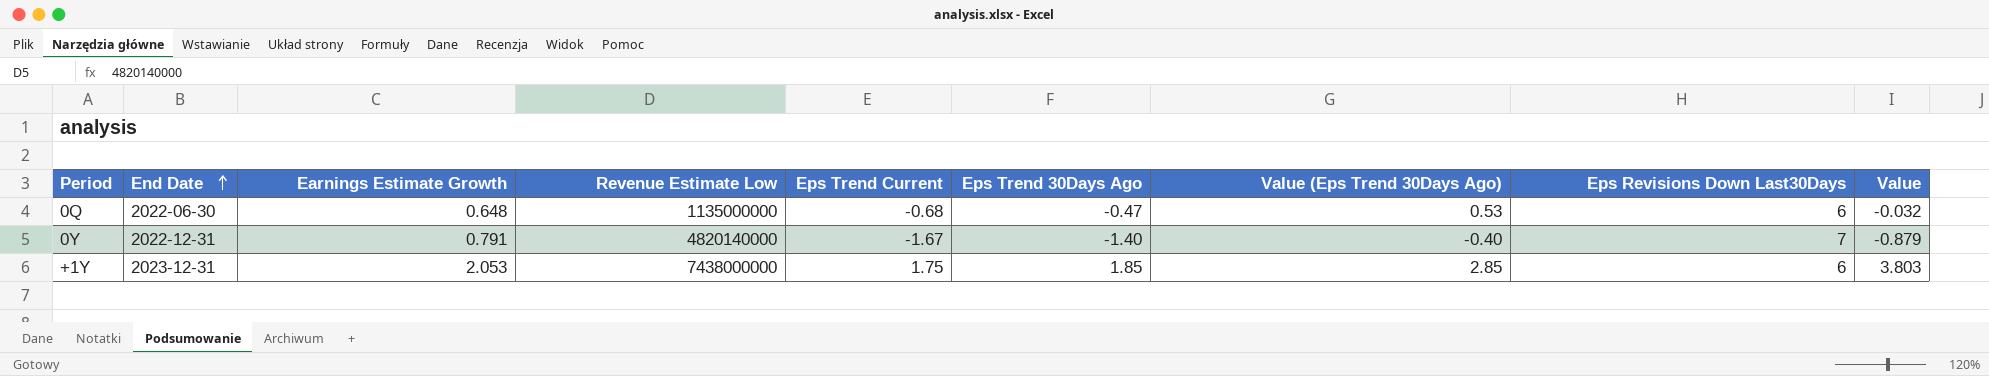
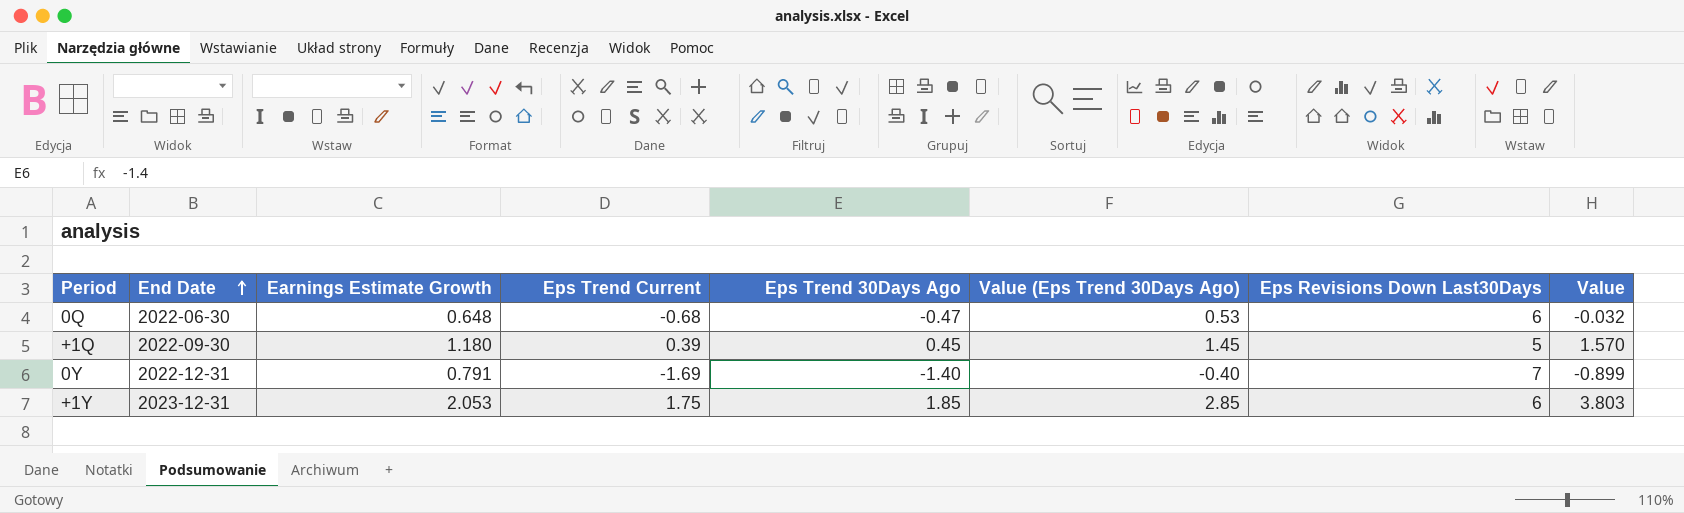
column Revenue Estimate Low | position: 4 -> none
row +1Q: none -> 2022-09-30 | 1.180 | 0.39 | 0.45 | 1.45 | 5 | 1.570
0Y | Eps Trend Current: -1.67 -> -1.69
0Y | Value: -0.879 -> -0.899

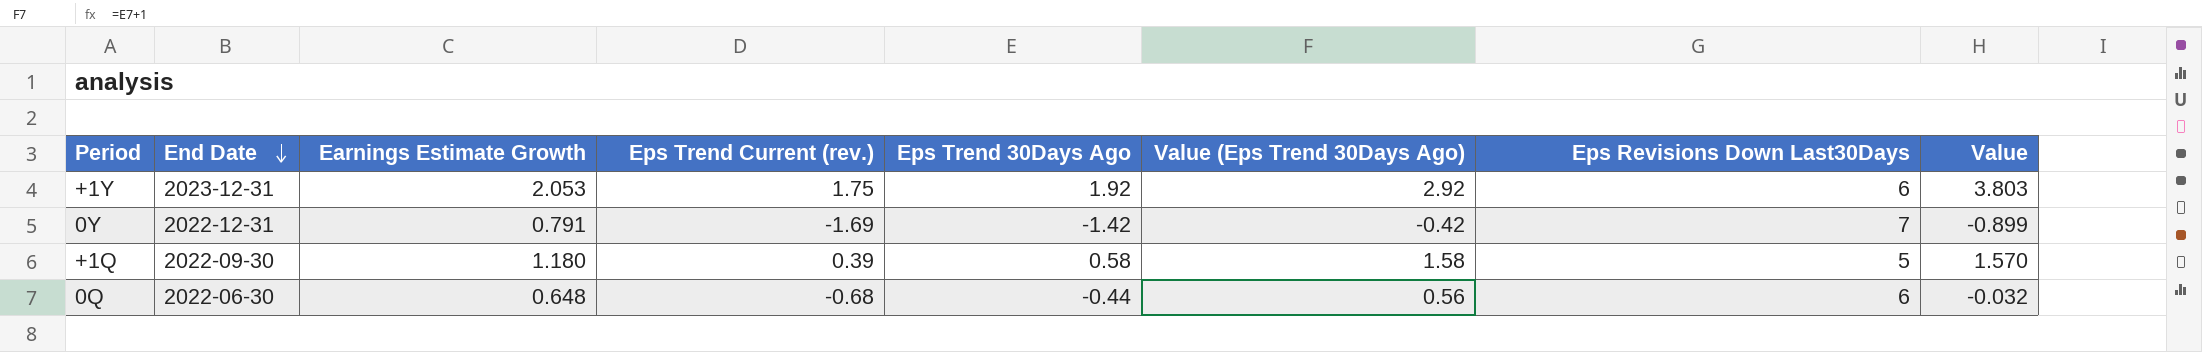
row order: End Date ascending -> End Date descending
column name: Eps Trend Current -> Eps Trend Current (rev.)
+1Y | Eps Trend 30Days Ago: 1.85 -> 1.92
+1Y | Value (Eps Trend 30Days Ago): 2.85 -> 2.92
0Y | Eps Trend 30Days Ago: -1.40 -> -1.42
0Y | Value (Eps Trend 30Days Ago): -0.40 -> -0.42
+1Q | Eps Trend 30Days Ago: 0.45 -> 0.58
+1Q | Value (Eps Trend 30Days Ago): 1.45 -> 1.58
0Q | Eps Trend 30Days Ago: -0.47 -> -0.44
0Q | Value (Eps Trend 30Days Ago): 0.53 -> 0.56

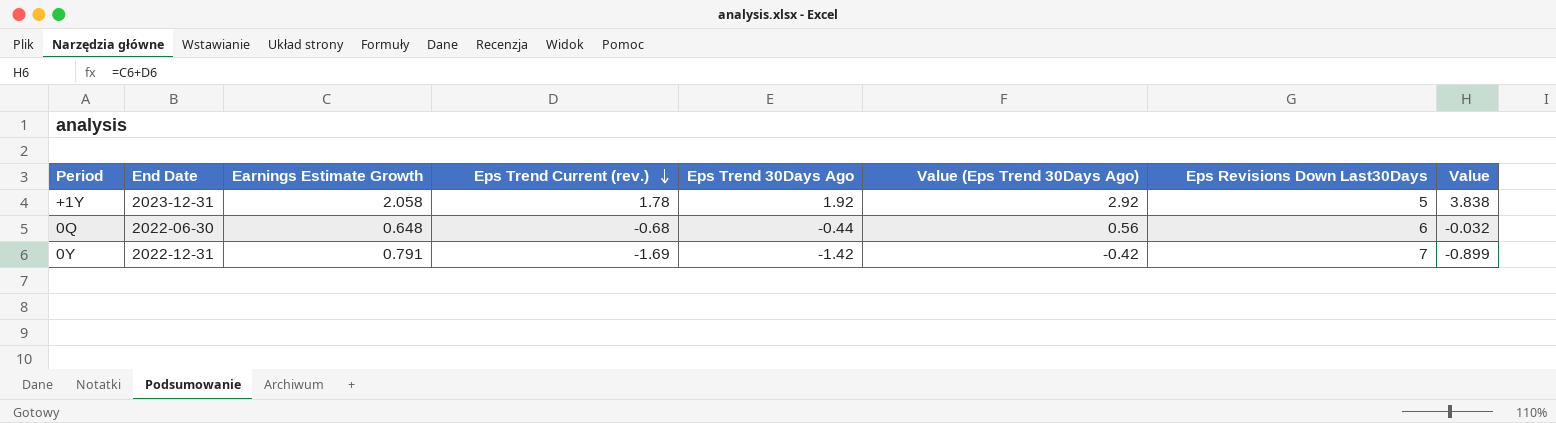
row order: End Date descending -> Eps Trend Current (rev.) descending
row +1Q: 2022-09-30 | 1.180 | 0.39 | 0.58 | 1.58 | 5 | 1.570 -> none
+1Y | Earnings Estimate Growth: 2.053 -> 2.058
+1Y | Eps Trend Current (rev.): 1.75 -> 1.78
+1Y | Eps Revisions Down Last30Days: 6 -> 5
+1Y | Value: 3.803 -> 3.838

